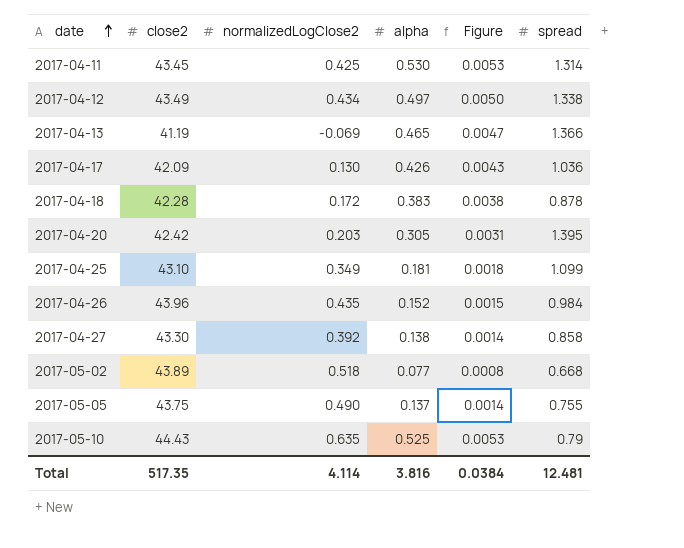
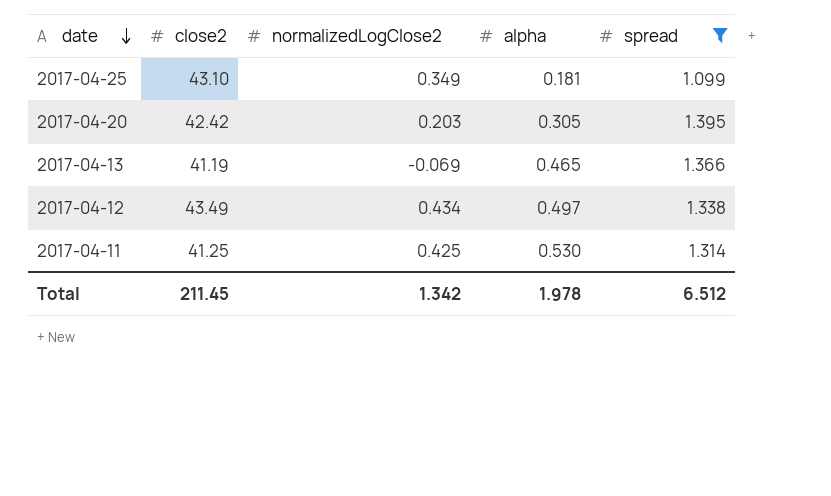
filter: none -> spread >= 1.099
row order: date ascending -> date descending
column Figure | formula: [alpha] * 0.01 -> none
2017-04-11 | close2: 43.45 -> 41.25
Total | close2: 517.35 -> 211.45
Total | normalizedLogClose2: 4.114 -> 1.342
Total | alpha: 3.816 -> 1.978
Total | spread: 12.481 -> 6.512

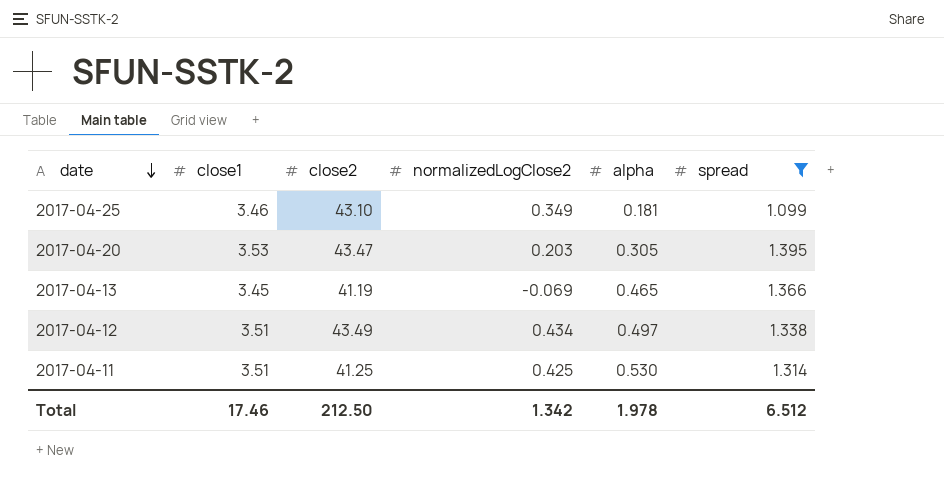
column close1 | position: none -> 2
2017-04-20 | close2: 42.42 -> 43.47
Total | close2: 211.45 -> 212.50

